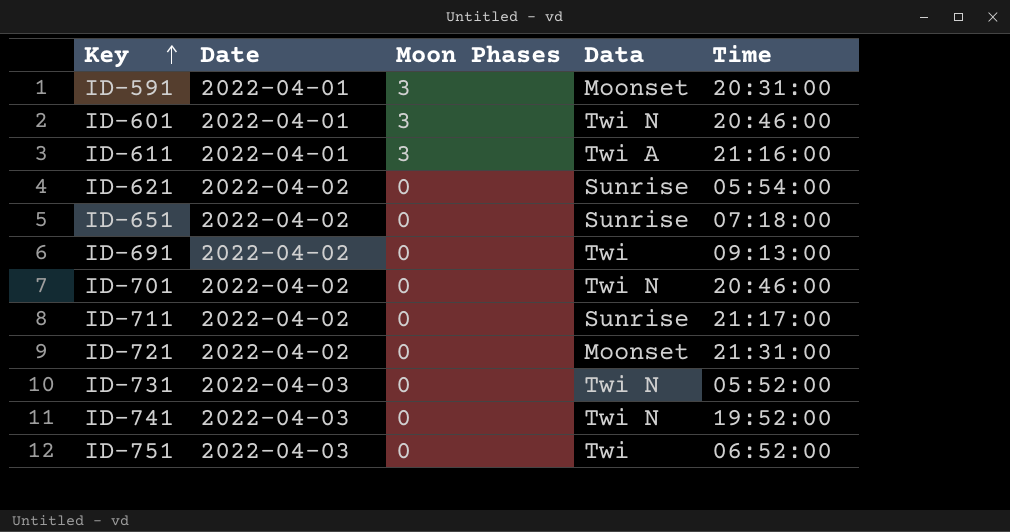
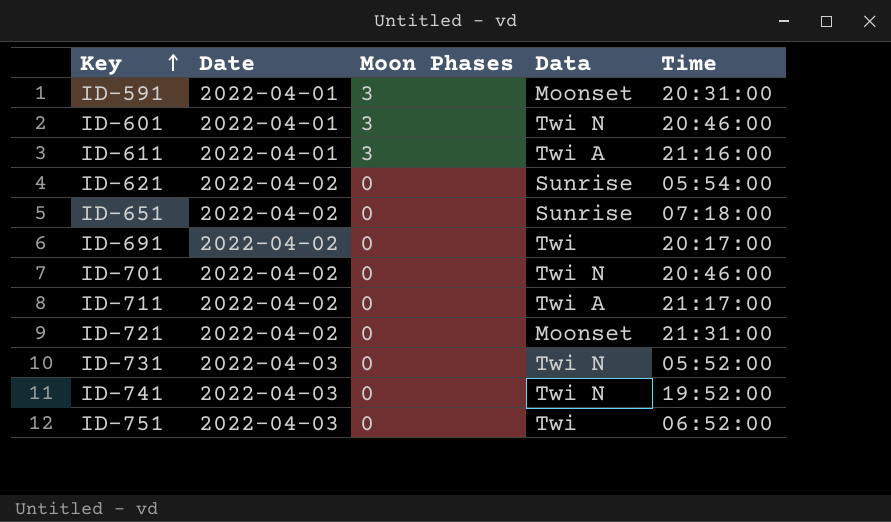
ID-691 | Time: 09:13:00 -> 20:17:00
ID-711 | Data: Sunrise -> Twi A

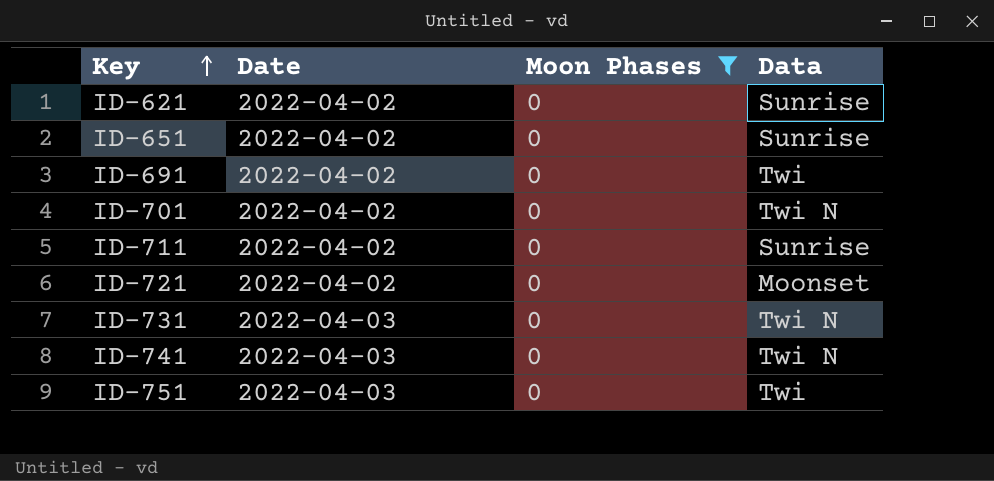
filter: none -> Moon Phases = 0
column Time | position: 5 -> none
ID-711 | Data: Twi A -> Sunrise

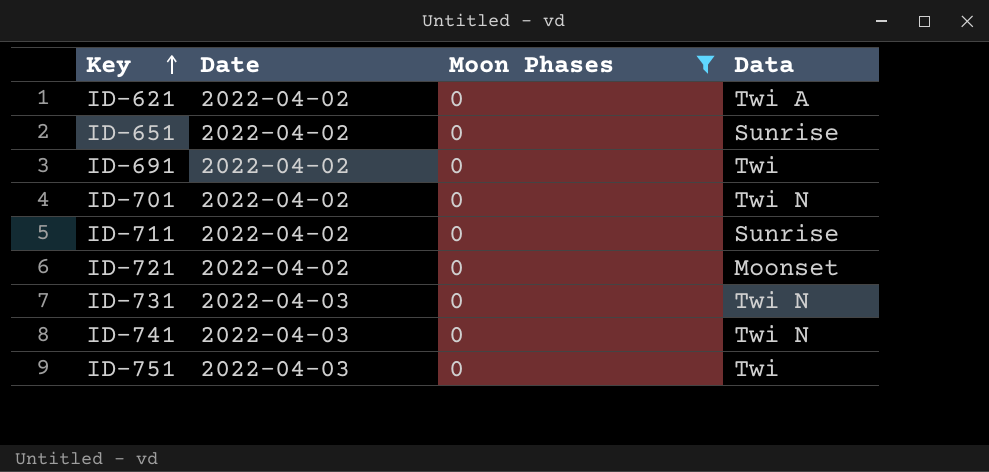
ID-621 | Data: Sunrise -> Twi A

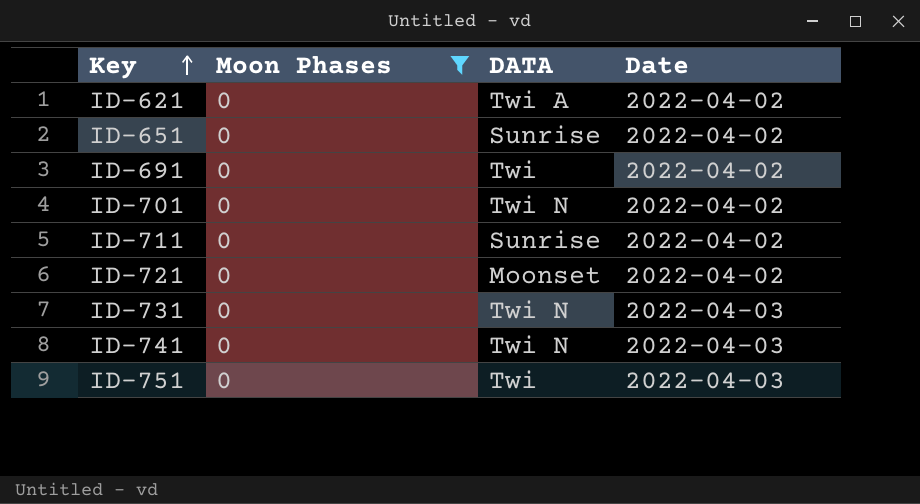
column name: Data -> DATA
column Date | position: 2 -> 4

